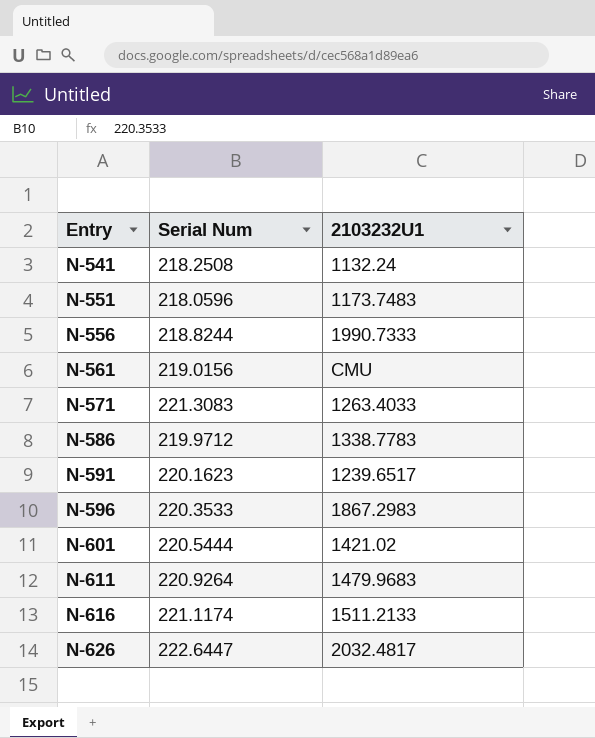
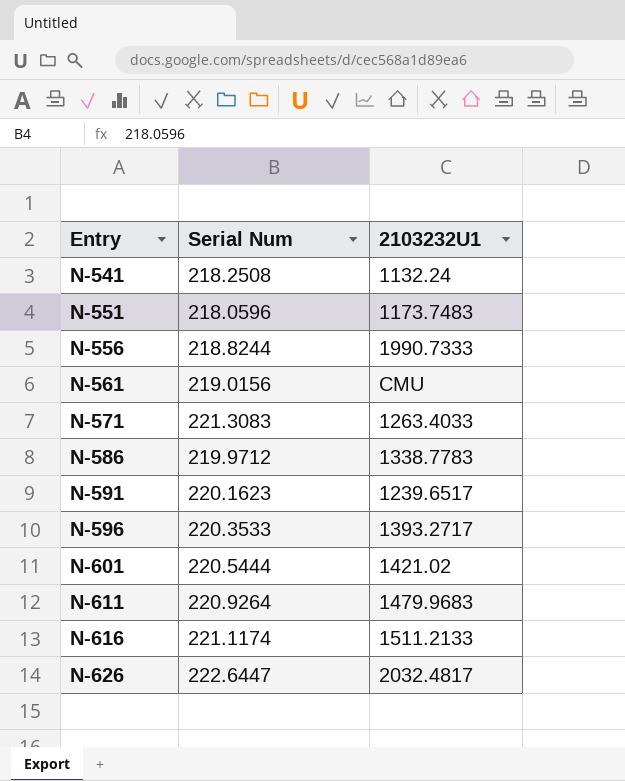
N-596 | 2103232U1: 1867.2983 -> 1393.2717

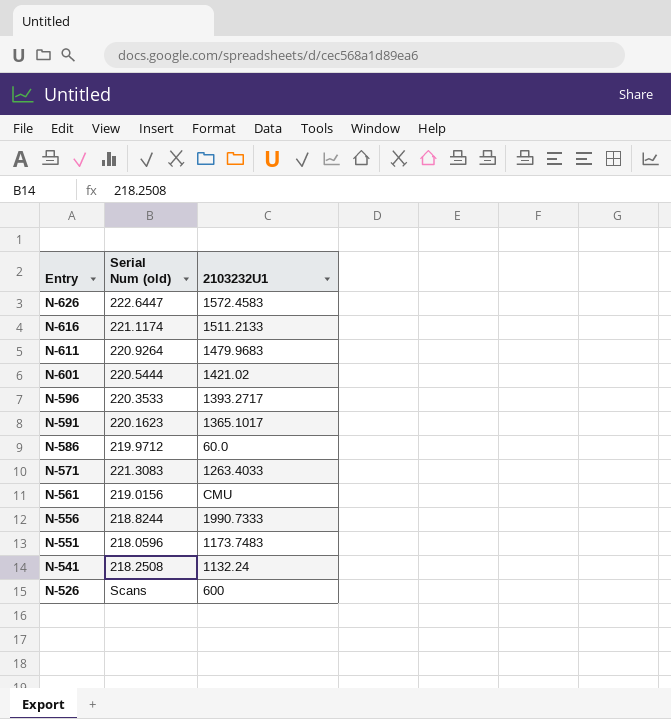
row order: Entry ascending -> Entry descending
column name: Serial Num -> Serial Num (old)
N-626 | 2103232U1: 2032.4817 -> 1572.4583
N-591 | 2103232U1: 1239.6517 -> 1365.1017
N-586 | 2103232U1: 1338.7783 -> 60.0
row N-526: none -> Scans | 600

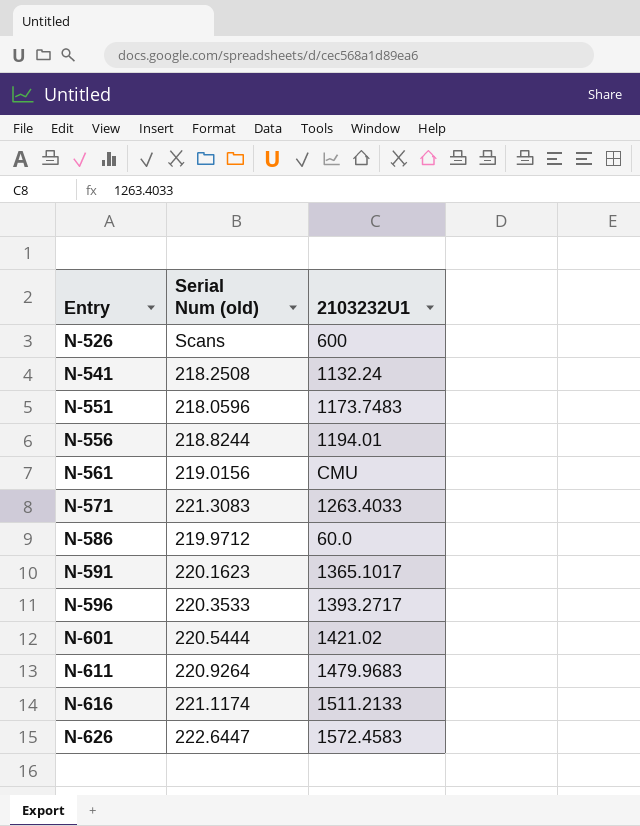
row order: Entry descending -> Entry ascending
N-556 | 2103232U1: 1990.7333 -> 1194.01

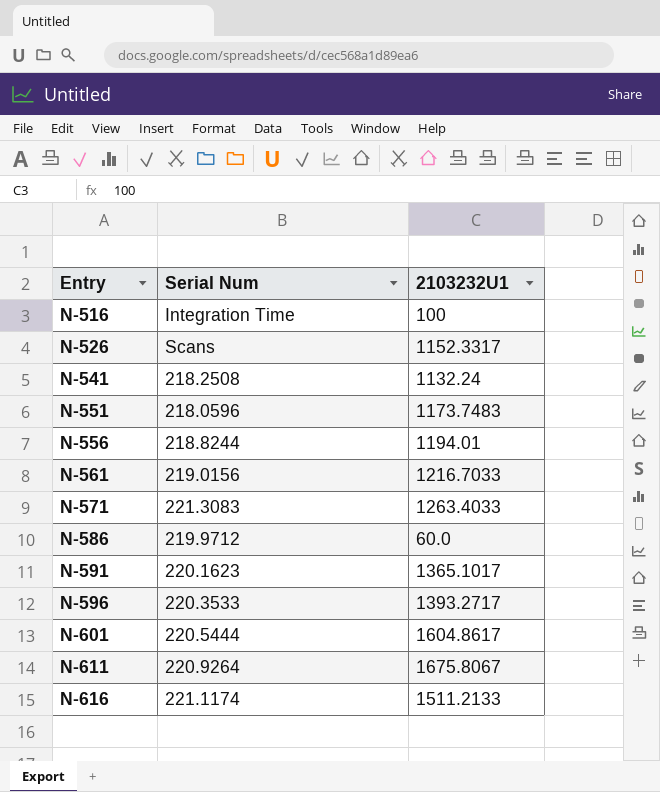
column name: Serial Num (old) -> Serial Num
row N-626: 222.6447 | 1572.4583 -> none
row N-516: none -> Integration Time | 100
N-526 | 2103232U1: 600 -> 1152.3317
N-561 | 2103232U1: CMU -> 1216.7033
N-601 | 2103232U1: 1421.02 -> 1604.8617
N-611 | 2103232U1: 1479.9683 -> 1675.8067

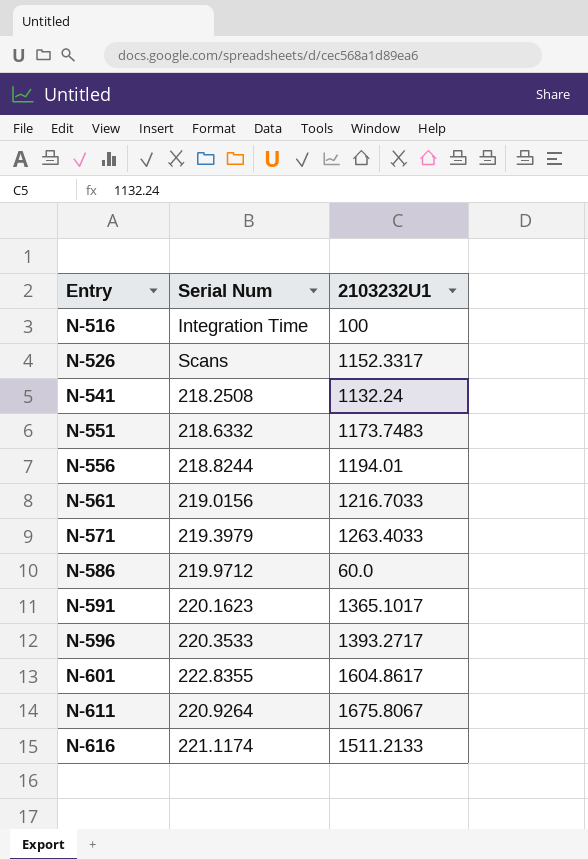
N-551 | Serial Num: 218.0596 -> 218.6332
N-571 | Serial Num: 221.3083 -> 219.3979
N-601 | Serial Num: 220.5444 -> 222.8355

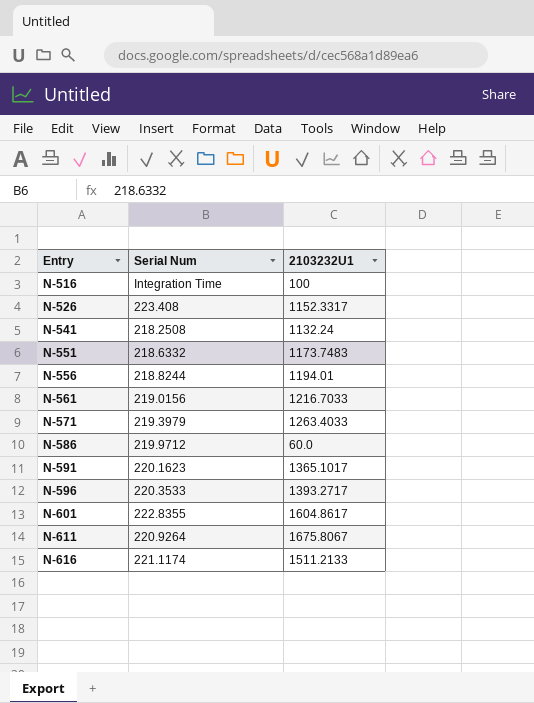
N-526 | Serial Num: Scans -> 223.408

